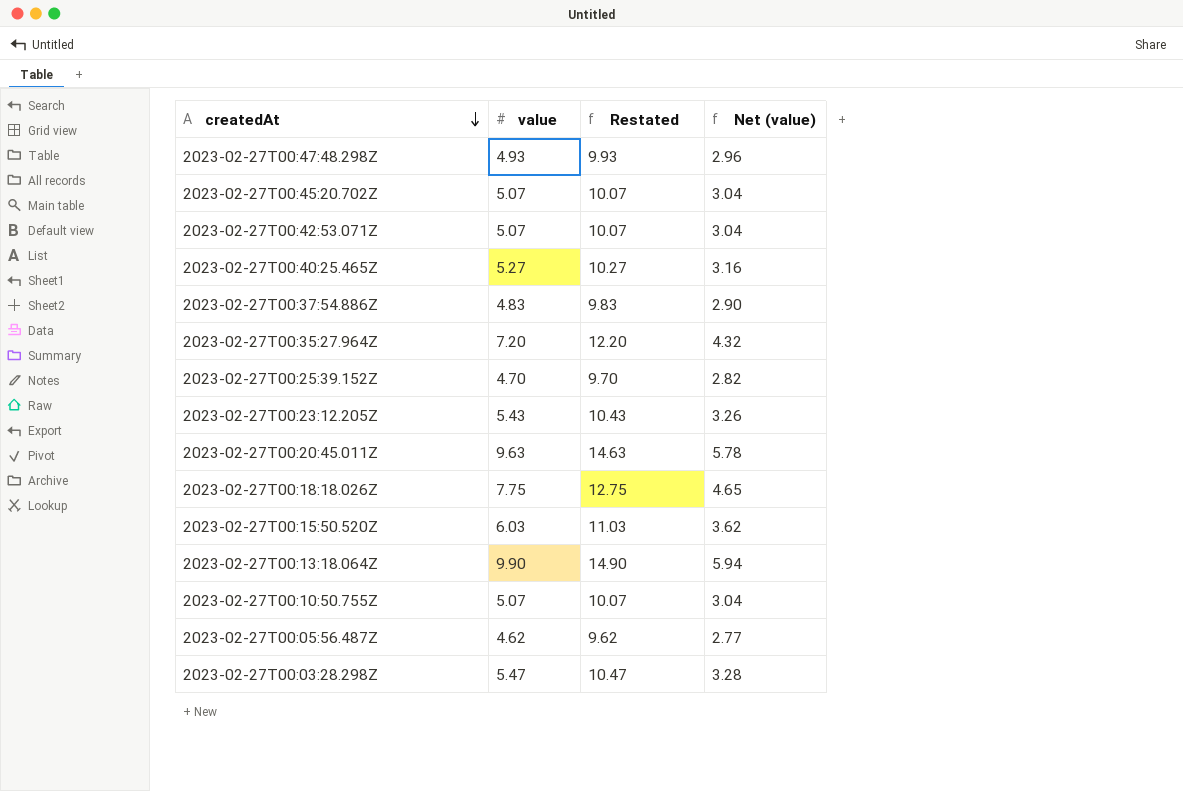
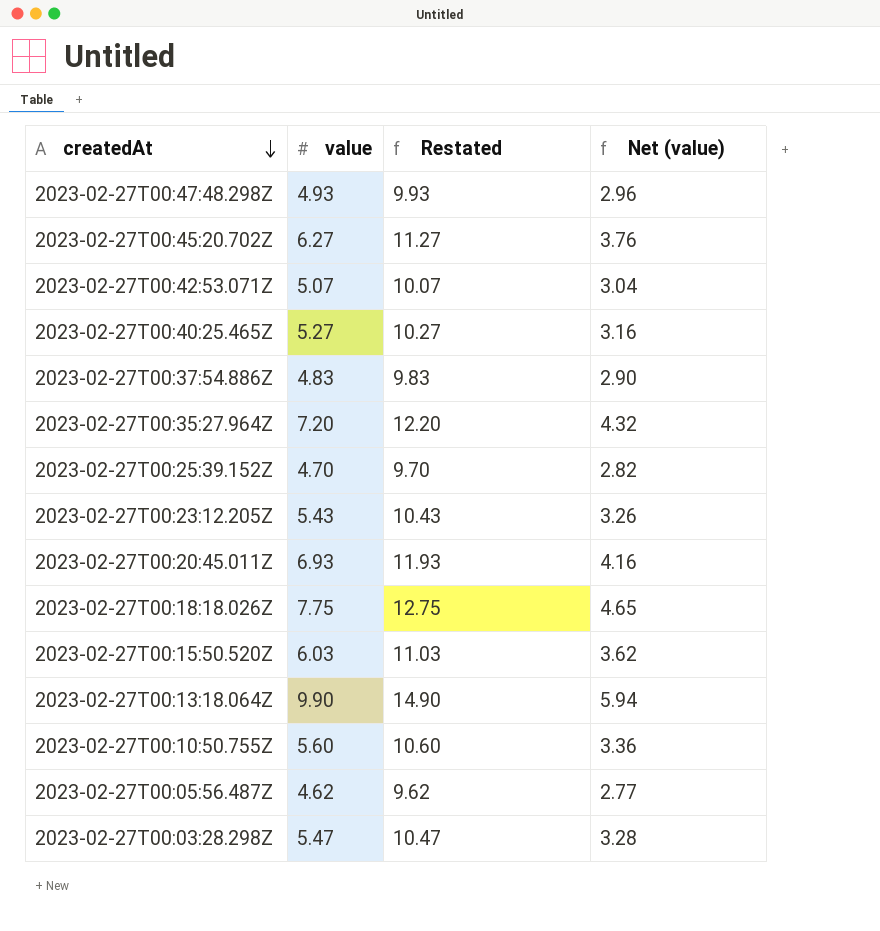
2023-02-27T00:45:20.702Z | value: 5.07 -> 6.27
2023-02-27T00:45:20.702Z | Restated: 10.07 -> 11.27
2023-02-27T00:45:20.702Z | Net (value): 3.04 -> 3.76
2023-02-27T00:20:45.011Z | value: 9.63 -> 6.93
2023-02-27T00:20:45.011Z | Restated: 14.63 -> 11.93
2023-02-27T00:20:45.011Z | Net (value): 5.78 -> 4.16
2023-02-27T00:10:50.755Z | value: 5.07 -> 5.60
2023-02-27T00:10:50.755Z | Restated: 10.07 -> 10.60
2023-02-27T00:10:50.755Z | Net (value): 3.04 -> 3.36

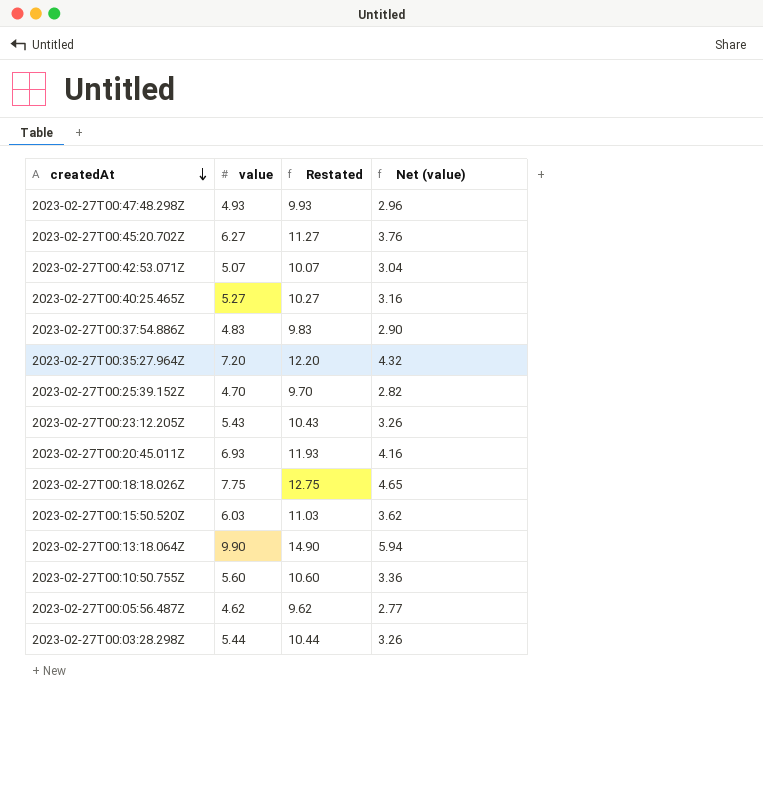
2023-02-27T00:03:28.298Z | value: 5.47 -> 5.44
2023-02-27T00:03:28.298Z | Restated: 10.47 -> 10.44
2023-02-27T00:03:28.298Z | Net (value): 3.28 -> 3.26

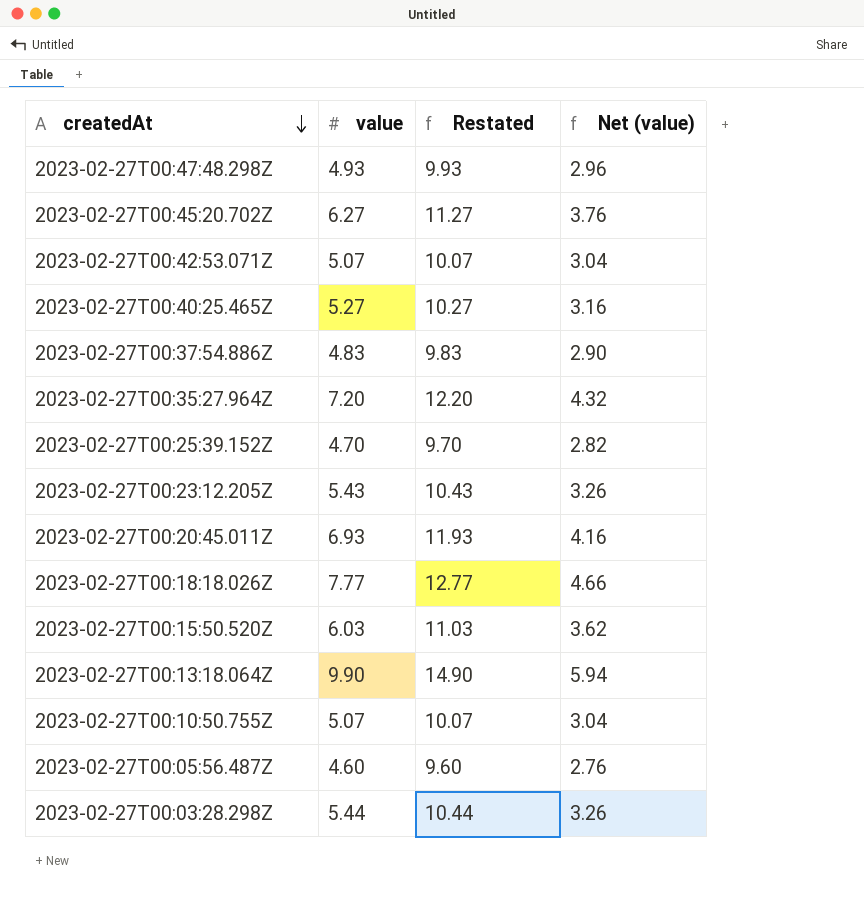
2023-02-27T00:18:18.026Z | value: 7.75 -> 7.77
2023-02-27T00:18:18.026Z | Restated: 12.75 -> 12.77
2023-02-27T00:18:18.026Z | Net (value): 4.65 -> 4.66
2023-02-27T00:10:50.755Z | value: 5.60 -> 5.07
2023-02-27T00:10:50.755Z | Restated: 10.60 -> 10.07
2023-02-27T00:10:50.755Z | Net (value): 3.36 -> 3.04
2023-02-27T00:05:56.487Z | value: 4.62 -> 4.60
2023-02-27T00:05:56.487Z | Restated: 9.62 -> 9.60
2023-02-27T00:05:56.487Z | Net (value): 2.77 -> 2.76

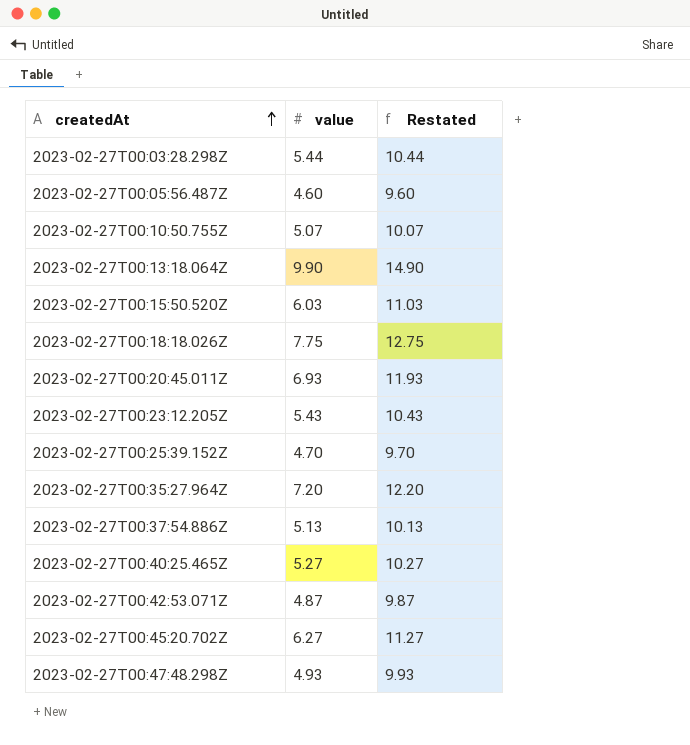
row order: createdAt descending -> createdAt ascending
column Net (value) | formula: [value] * 0.6 -> none
2023-02-27T00:18:18.026Z | value: 7.77 -> 7.75
2023-02-27T00:18:18.026Z | Restated: 12.77 -> 12.75
2023-02-27T00:37:54.886Z | value: 4.83 -> 5.13
2023-02-27T00:37:54.886Z | Restated: 9.83 -> 10.13
2023-02-27T00:42:53.071Z | value: 5.07 -> 4.87
2023-02-27T00:42:53.071Z | Restated: 10.07 -> 9.87

